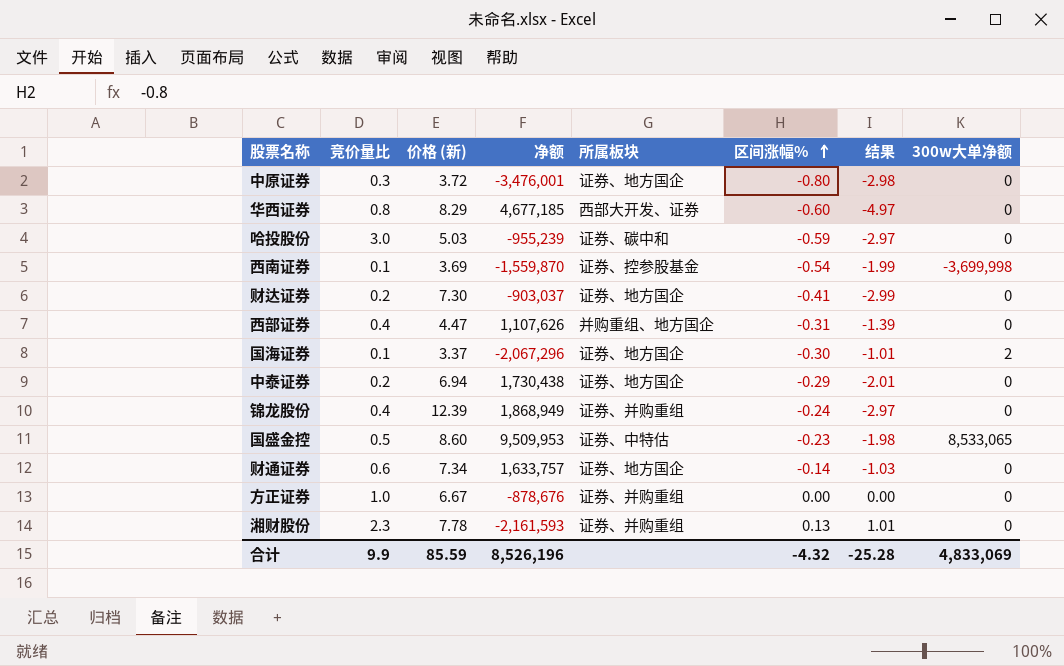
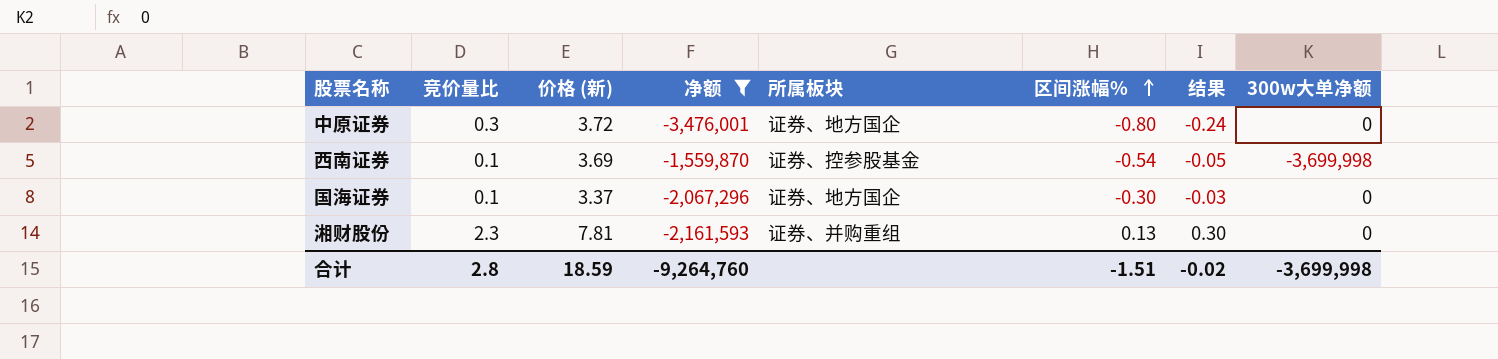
filter: none -> 净额 <= -1,559,870
column 结果 | formula: [价格 (新)] * [区间涨幅%] -> [竞价量比] * [区间涨幅%]
国海证券 | 300w大单净额: 2 -> 0
湘财股份 | 价格 (新): 7.78 -> 7.81
合计 | 竞价量比: 9.9 -> 2.8
合计 | 价格 (新): 85.59 -> 18.59
合计 | 净额: 8,526,196 -> -9,264,760
合计 | 区间涨幅%: -4.32 -> -1.51
合计 | 结果: -25.28 -> -0.02
合计 | 300w大单净额: 4,833,069 -> -3,699,998

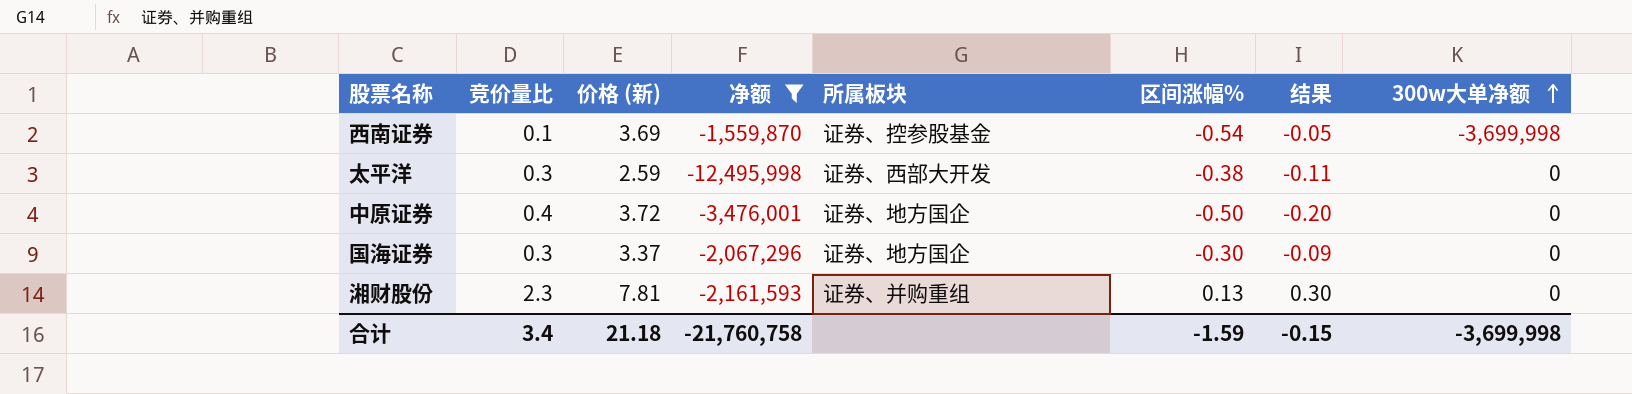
row order: 区间涨幅% ascending -> 300w大单净额 ascending
row 太平洋: none -> 0.3 | 2.59 | -12,495,998 | 证券、西部大开发 | -0.38 | -0.11 | 0
中原证券 | 竞价量比: 0.3 -> 0.4
中原证券 | 区间涨幅%: -0.80 -> -0.50
中原证券 | 结果: -0.24 -> -0.20
国海证券 | 竞价量比: 0.1 -> 0.3
国海证券 | 结果: -0.03 -> -0.09
合计 | 竞价量比: 2.8 -> 3.4
合计 | 价格 (新): 18.59 -> 21.18
合计 | 净额: -9,264,760 -> -21,760,758
合计 | 区间涨幅%: -1.51 -> -1.59
合计 | 结果: -0.02 -> -0.15

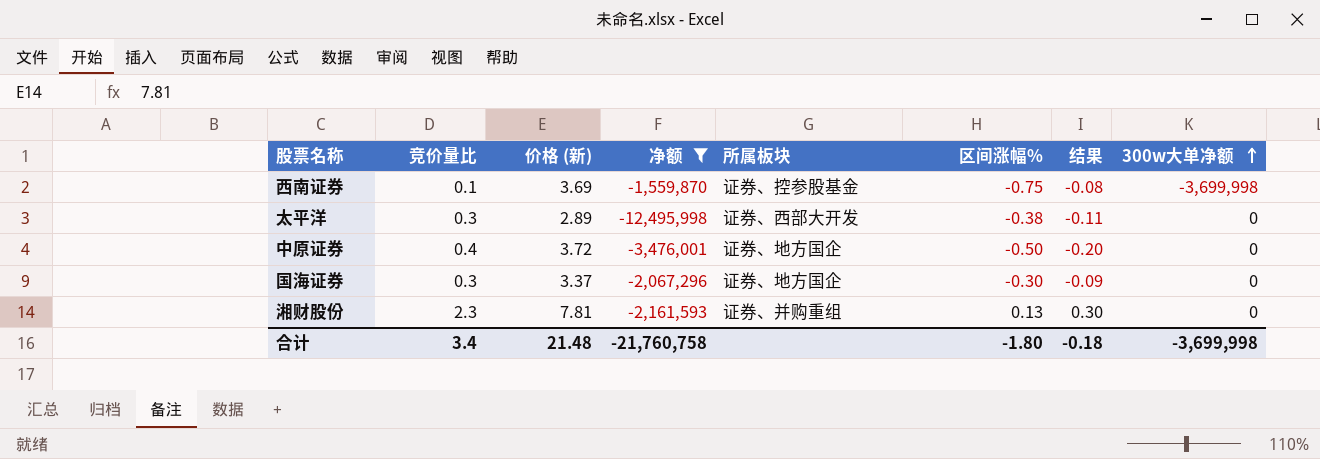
西南证券 | 区间涨幅%: -0.54 -> -0.75
西南证券 | 结果: -0.05 -> -0.08
太平洋 | 价格 (新): 2.59 -> 2.89
合计 | 价格 (新): 21.18 -> 21.48
合计 | 区间涨幅%: -1.59 -> -1.80
合计 | 结果: -0.15 -> -0.18

